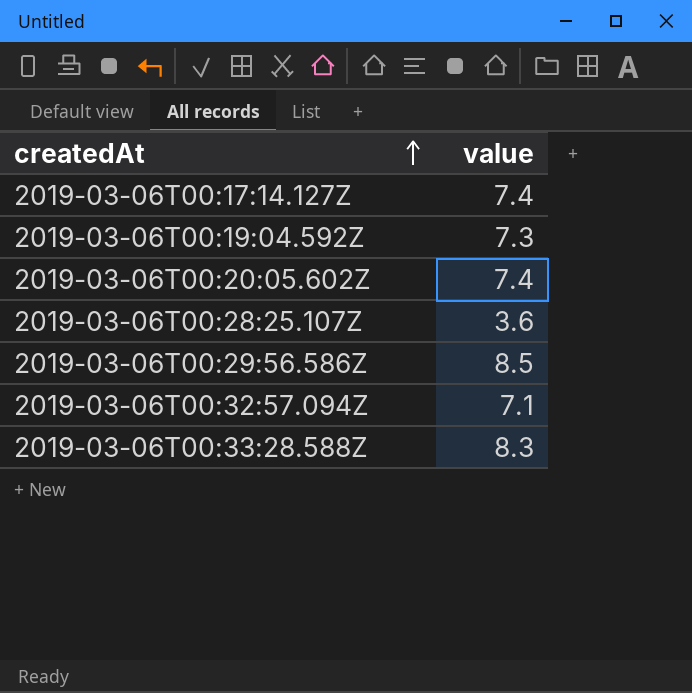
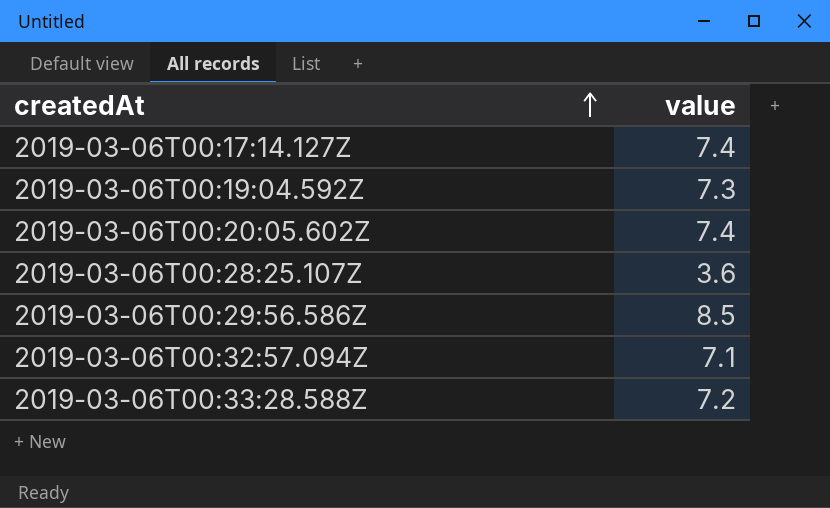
2019-03-06T00:33:28.588Z | value: 8.3 -> 7.2

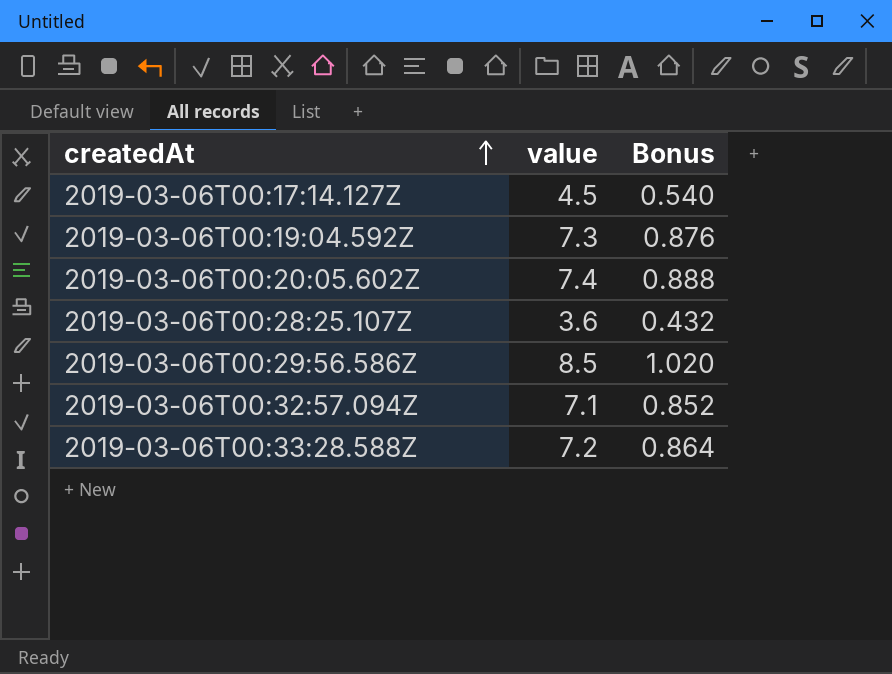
column Bonus | formula: none -> [value] * 0.12
2019-03-06T00:17:14.127Z | value: 7.4 -> 4.5

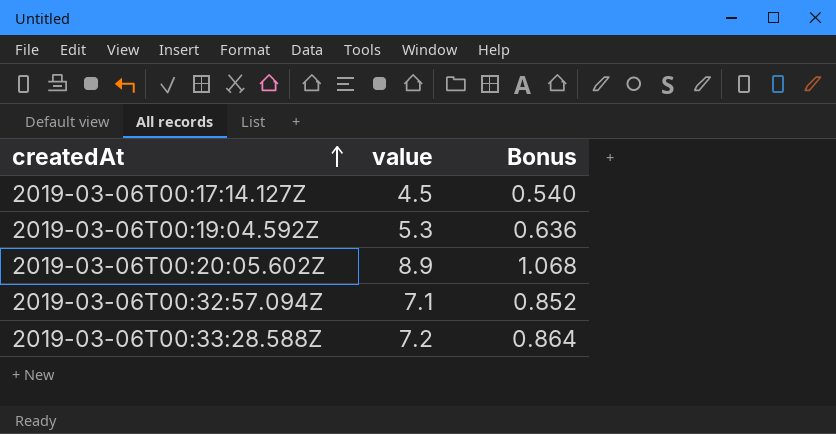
row 2019-03-06T00:28:25.107Z: 3.6 | 0.432 -> none
row 2019-03-06T00:29:56.586Z: 8.5 | 1.020 -> none
2019-03-06T00:19:04.592Z | value: 7.3 -> 5.3
2019-03-06T00:19:04.592Z | Bonus: 0.876 -> 0.636
2019-03-06T00:20:05.602Z | value: 7.4 -> 8.9
2019-03-06T00:20:05.602Z | Bonus: 0.888 -> 1.068

